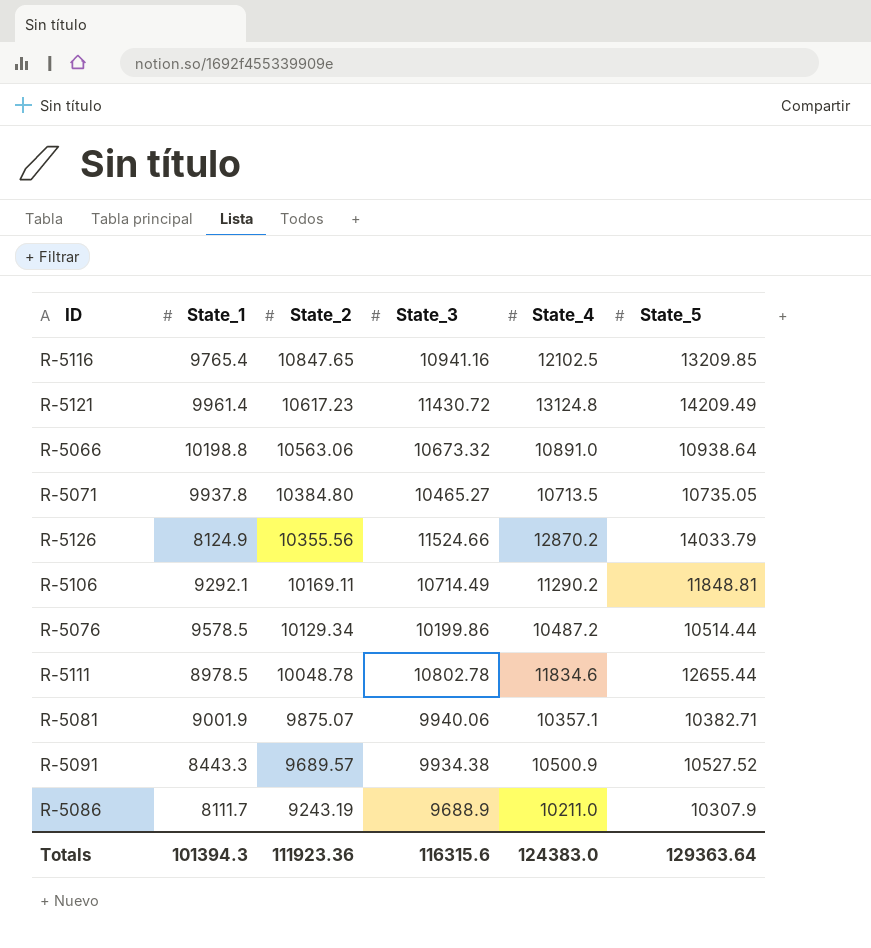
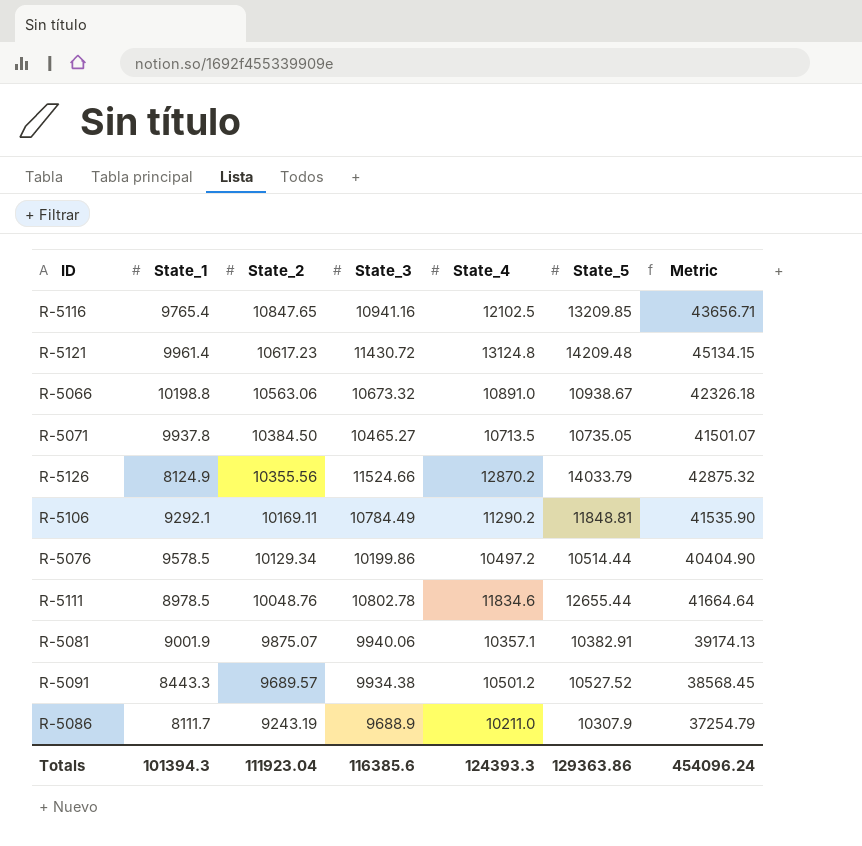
column Metric | formula: none -> [State_1] + [State_2] + [State_3] + [State_4]
R-5121 | State_5: 14209.49 -> 14209.48
R-5066 | State_5: 10938.64 -> 10938.67
R-5071 | State_2: 10384.80 -> 10384.50
R-5106 | State_3: 10714.49 -> 10784.49
R-5076 | State_4: 10487.2 -> 10497.2
R-5111 | State_2: 10048.78 -> 10048.76
R-5081 | State_5: 10382.71 -> 10382.91
R-5091 | State_4: 10500.9 -> 10501.2
Totals | State_2: 111923.36 -> 111923.04
Totals | State_3: 116315.6 -> 116385.6
Totals | State_4: 124383.0 -> 124393.3
Totals | State_5: 129363.64 -> 129363.86

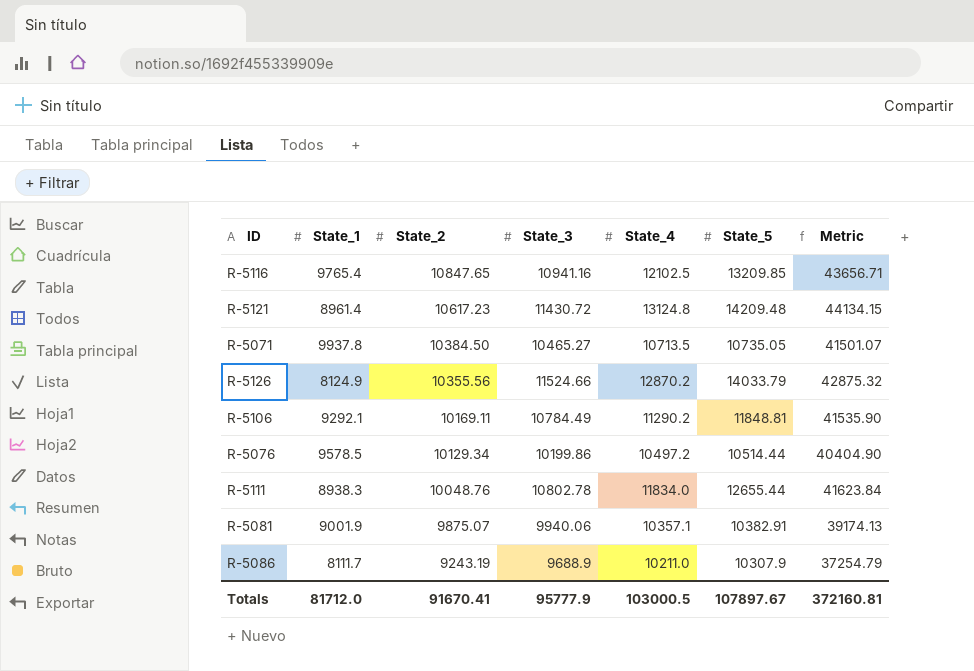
row R-5066: 10198.8 | 10563.06 | 10673.32 | 10891.0 | 10938.67 | 42326.18 -> none
row R-5091: 8443.3 | 9689.57 | 9934.38 | 10501.2 | 10527.52 | 38568.45 -> none
R-5121 | State_1: 9961.4 -> 8961.4
R-5121 | Metric: 45134.15 -> 44134.15
R-5111 | State_1: 8978.5 -> 8938.3
R-5111 | State_4: 11834.6 -> 11834.0
R-5111 | Metric: 41664.64 -> 41623.84
Totals | State_1: 101394.3 -> 81712.0
Totals | State_2: 111923.04 -> 91670.41
Totals | State_3: 116385.6 -> 95777.9
Totals | State_4: 124393.3 -> 103000.5
Totals | State_5: 129363.86 -> 107897.67
Totals | Metric: 454096.24 -> 372160.81

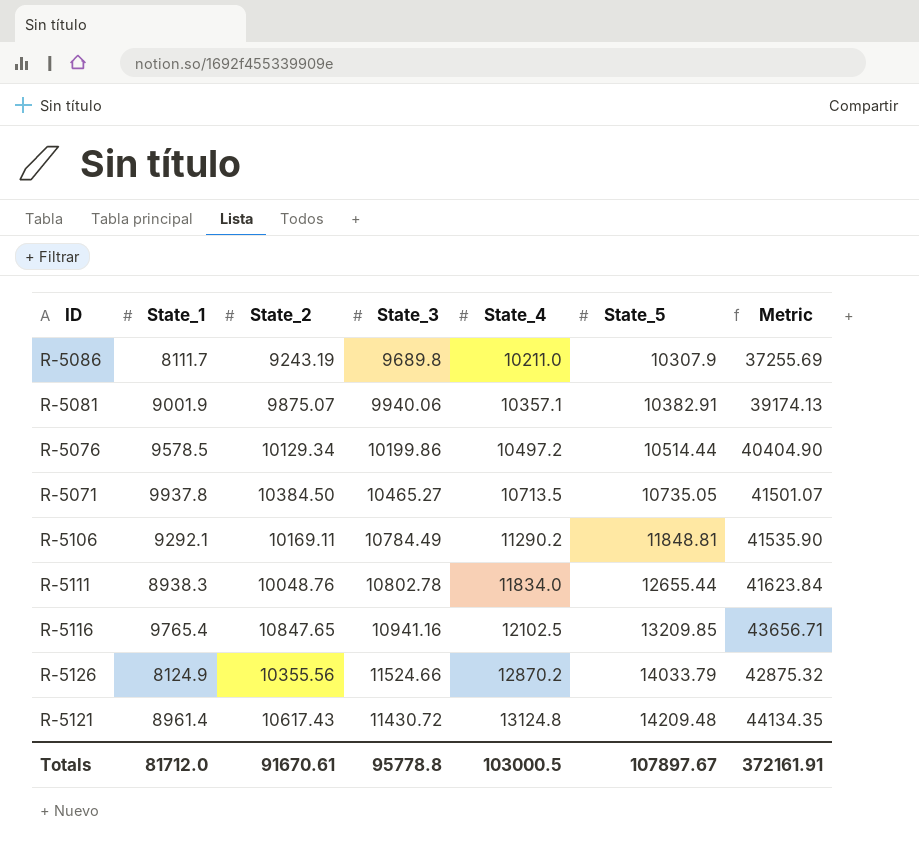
row order: State_2 descending -> State_4 ascending
R-5086 | State_3: 9688.9 -> 9689.8
R-5086 | Metric: 37254.79 -> 37255.69
R-5121 | State_2: 10617.23 -> 10617.43
R-5121 | Metric: 44134.15 -> 44134.35
Totals | State_2: 91670.41 -> 91670.61
Totals | State_3: 95777.9 -> 95778.8
Totals | Metric: 372160.81 -> 372161.91

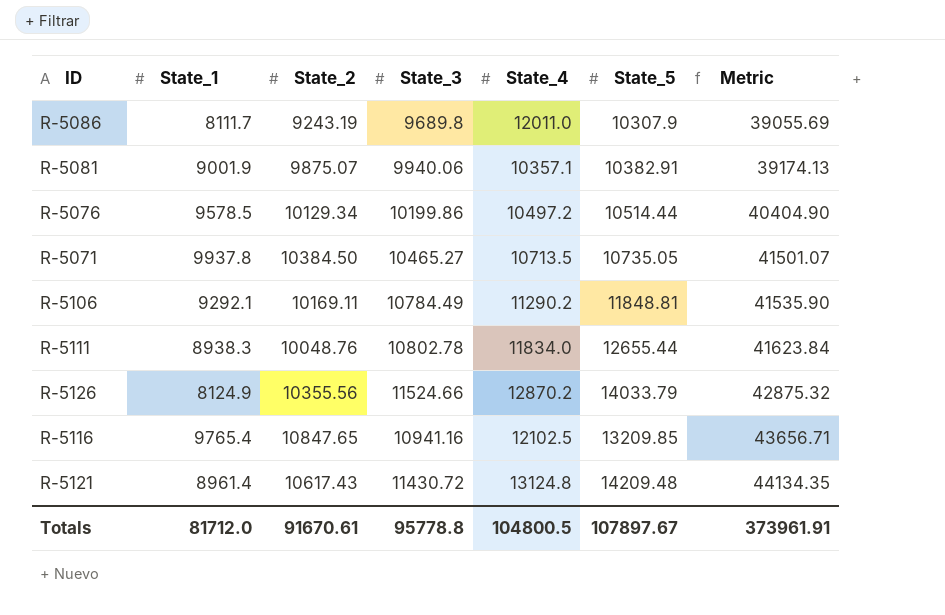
row order: State_4 ascending -> Metric ascending
R-5086 | State_4: 10211.0 -> 12011.0
R-5086 | Metric: 37255.69 -> 39055.69
Totals | State_4: 103000.5 -> 104800.5
Totals | Metric: 372161.91 -> 373961.91

